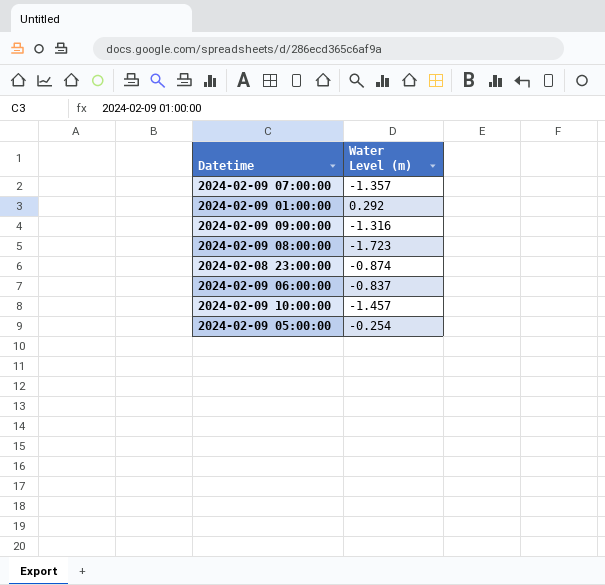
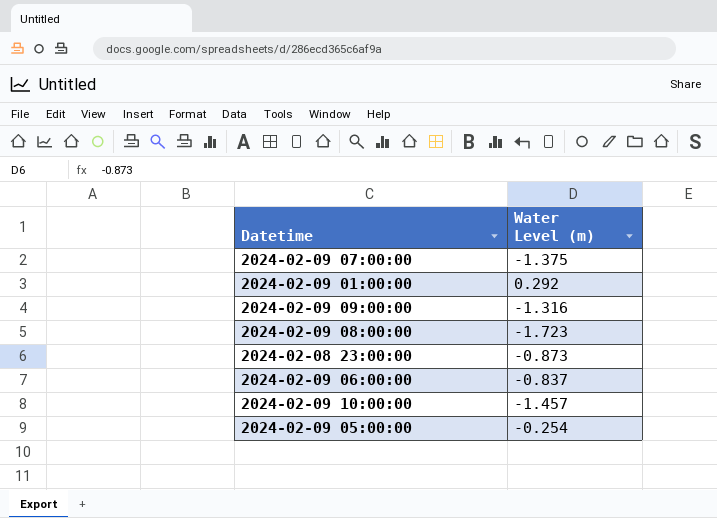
2024-02-09 07:00:00 | Water Level (m): -1.357 -> -1.375
2024-02-08 23:00:00 | Water Level (m): -0.874 -> -0.873

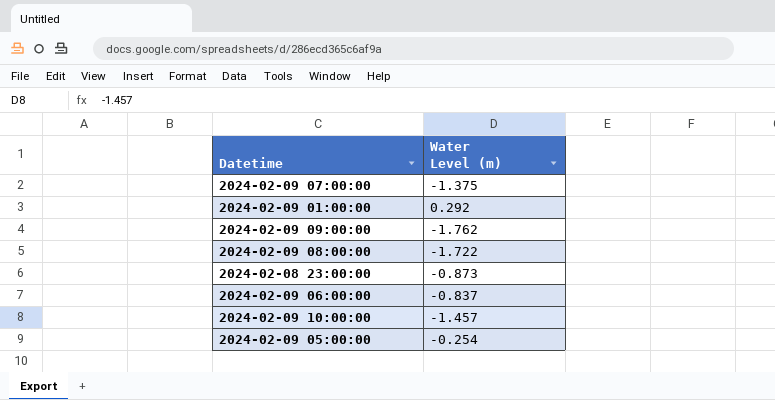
2024-02-09 09:00:00 | Water Level (m): -1.316 -> -1.762
2024-02-09 08:00:00 | Water Level (m): -1.723 -> -1.722

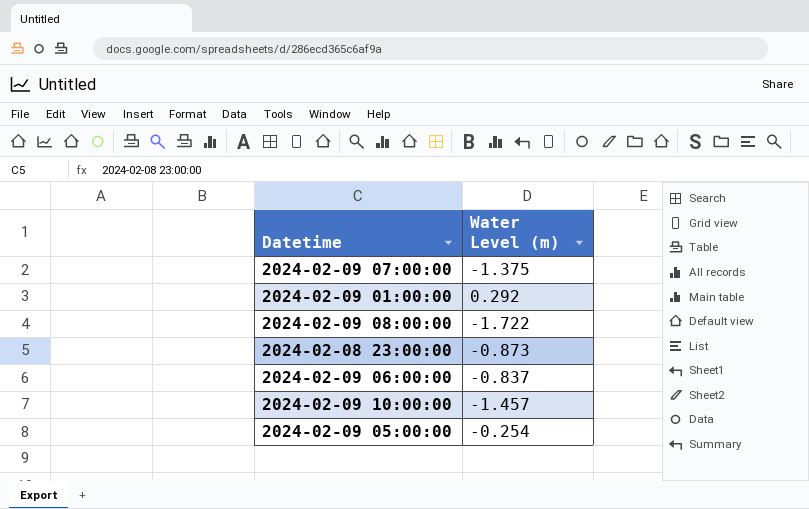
row 2024-02-09 09:00:00: -1.762 -> none

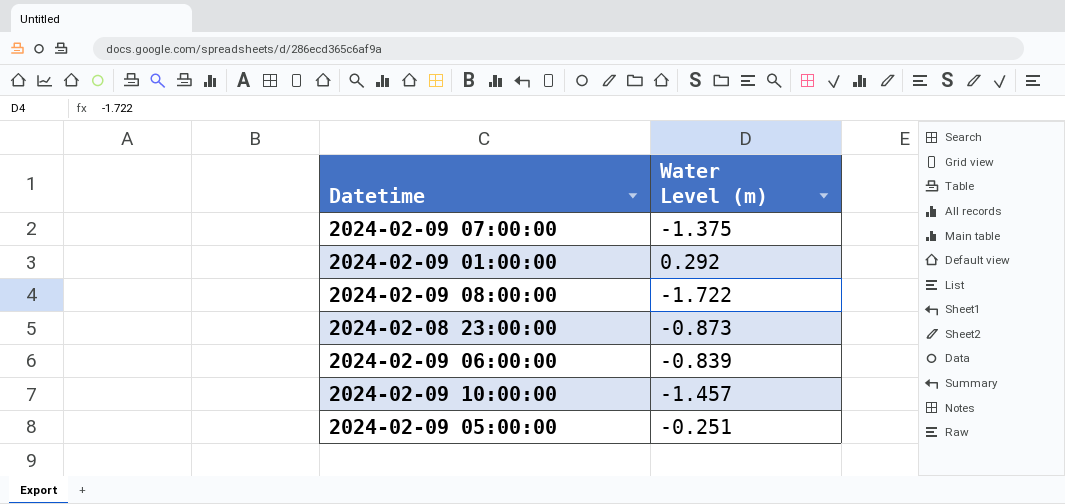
2024-02-09 06:00:00 | Water Level (m): -0.837 -> -0.839
2024-02-09 05:00:00 | Water Level (m): -0.254 -> -0.251

